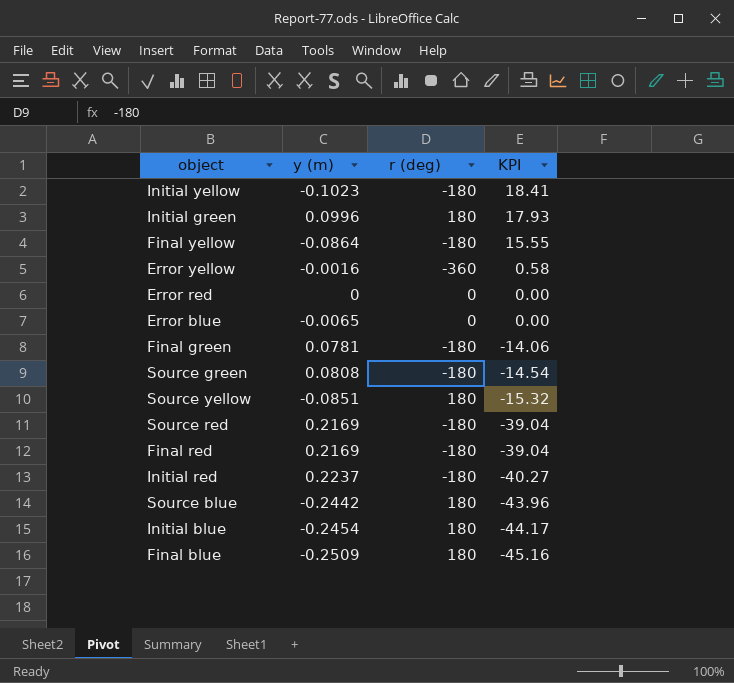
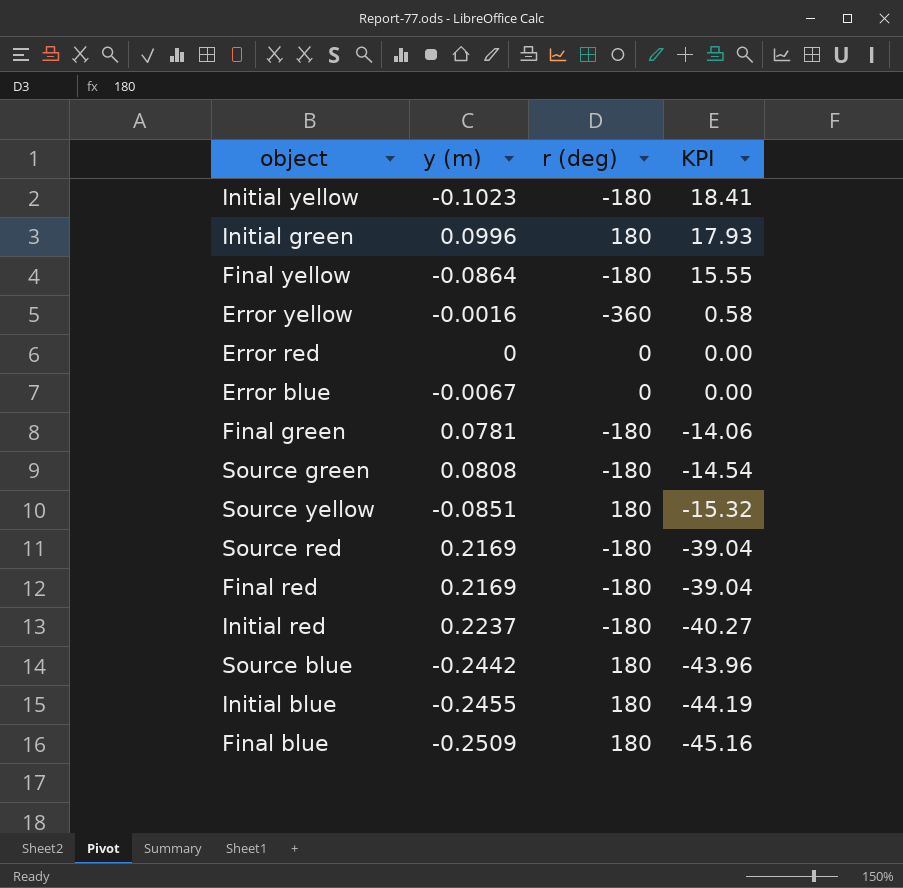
Error blue | y (m): -0.0065 -> -0.0067
Initial blue | y (m): -0.2454 -> -0.2455
Initial blue | KPI: -44.17 -> -44.19

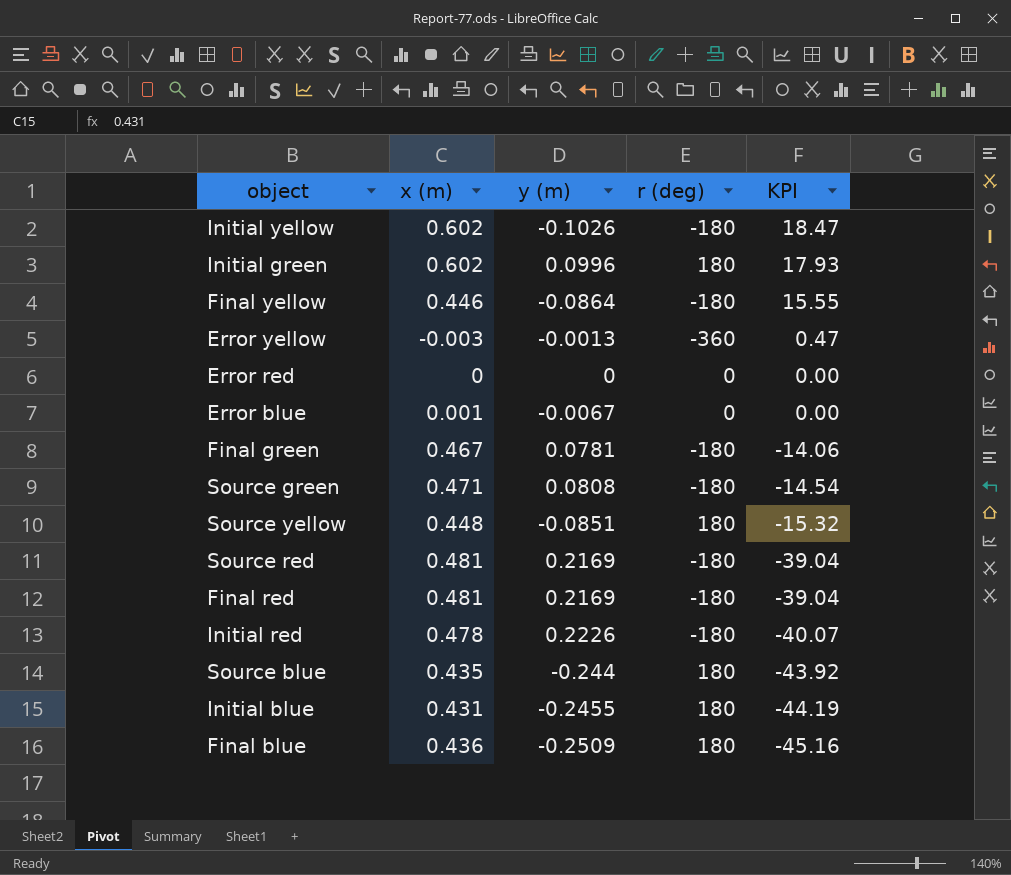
column x (m) | position: none -> 2
Initial yellow | y (m): -0.1023 -> -0.1026
Initial yellow | KPI: 18.41 -> 18.47
Error yellow | y (m): -0.0016 -> -0.0013
Error yellow | KPI: 0.58 -> 0.47
Initial red | y (m): 0.2237 -> 0.2226
Initial red | KPI: -40.27 -> -40.07
Source blue | y (m): -0.2442 -> -0.244
Source blue | KPI: -43.96 -> -43.92

